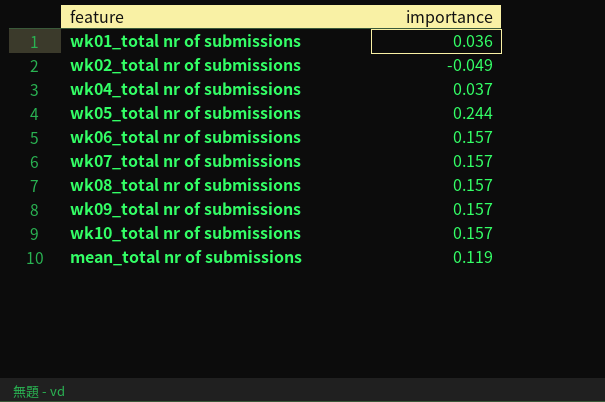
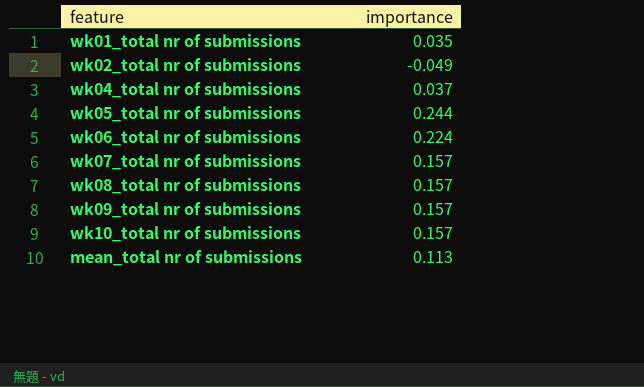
wk01_total nr of submissions | importance: 0.036 -> 0.035
wk06_total nr of submissions | importance: 0.157 -> 0.224
mean_total nr of submissions | importance: 0.119 -> 0.113

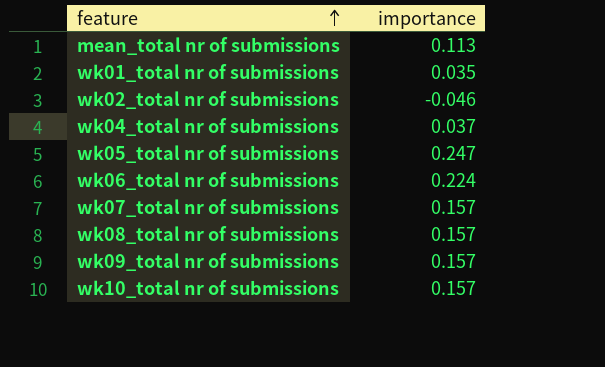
row order: none -> feature ascending
wk02_total nr of submissions | importance: -0.049 -> -0.046
wk05_total nr of submissions | importance: 0.244 -> 0.247

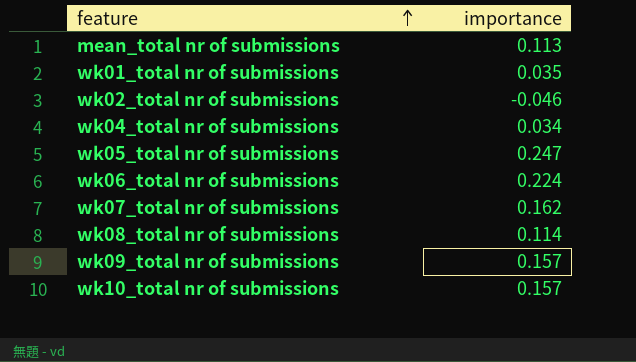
wk04_total nr of submissions | importance: 0.037 -> 0.034
wk07_total nr of submissions | importance: 0.157 -> 0.162
wk08_total nr of submissions | importance: 0.157 -> 0.114

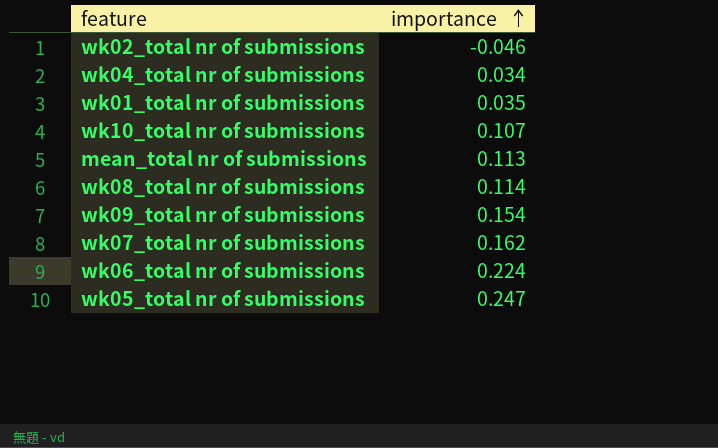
row order: feature ascending -> importance ascending
wk10_total nr of submissions | importance: 0.157 -> 0.107
wk09_total nr of submissions | importance: 0.157 -> 0.154

